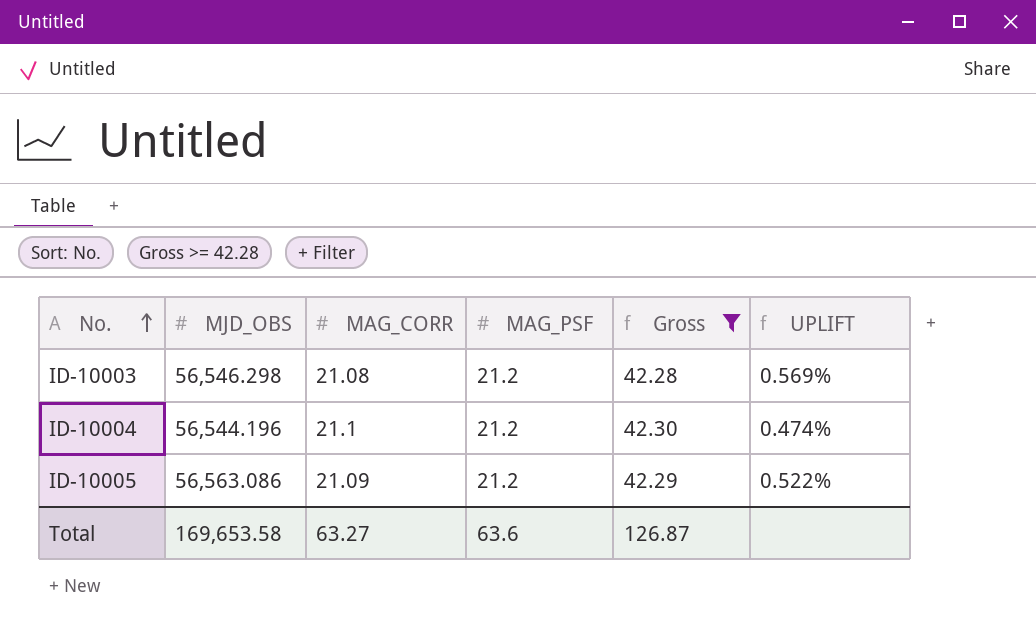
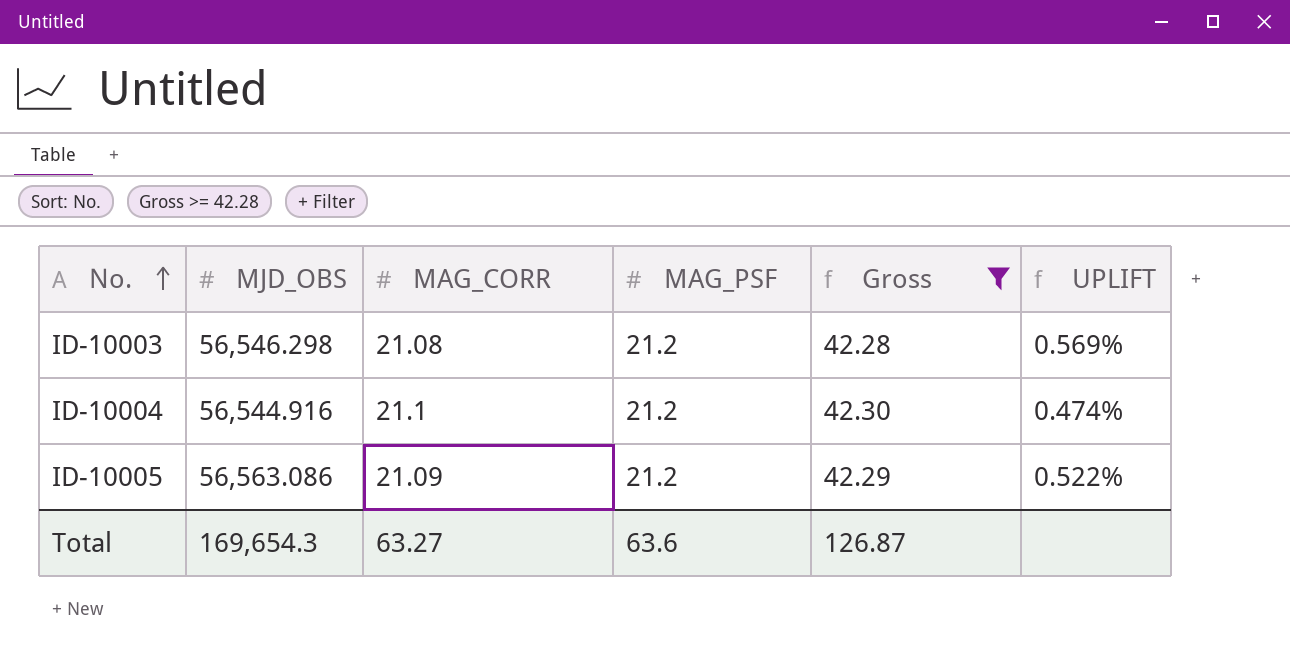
ID-10004 | MJD_OBS: 56,544.196 -> 56,544.916
Total | MJD_OBS: 169,653.58 -> 169,654.3

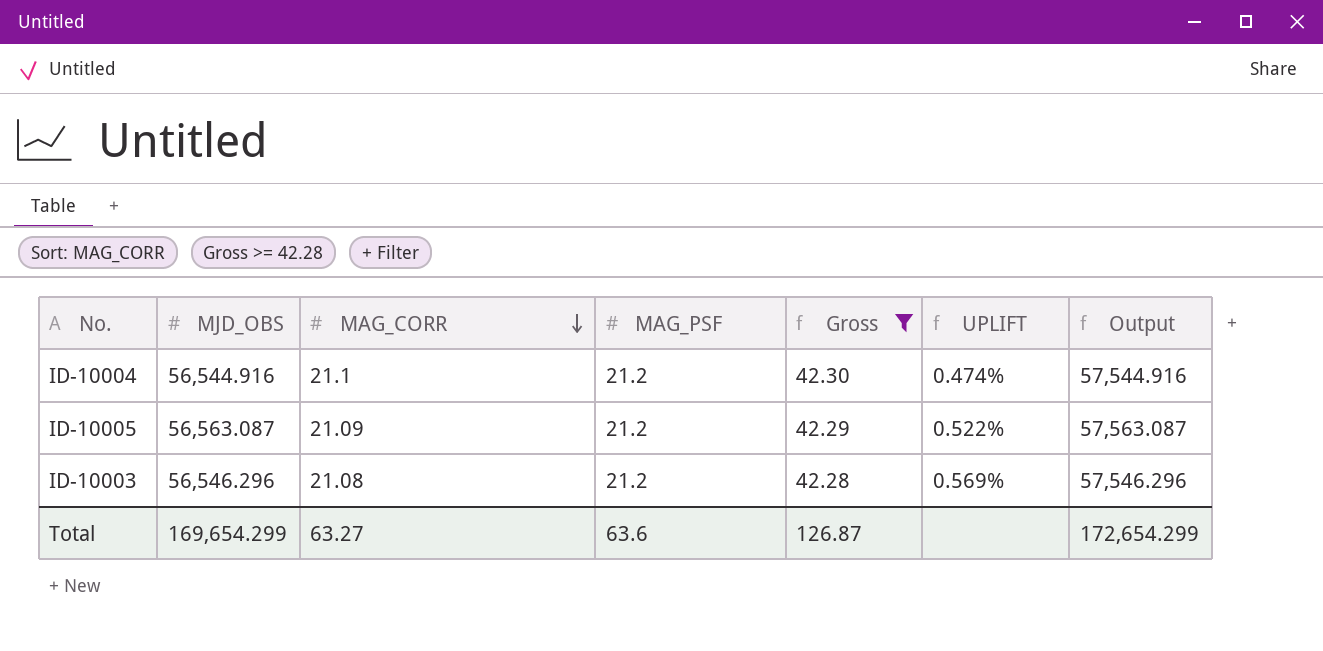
row order: No. ascending -> MAG_CORR descending
column Output | formula: none -> [MJD_OBS] + 1000
ID-10005 | MJD_OBS: 56,563.086 -> 56,563.087
ID-10003 | MJD_OBS: 56,546.298 -> 56,546.296
Total | MJD_OBS: 169,654.3 -> 169,654.299

